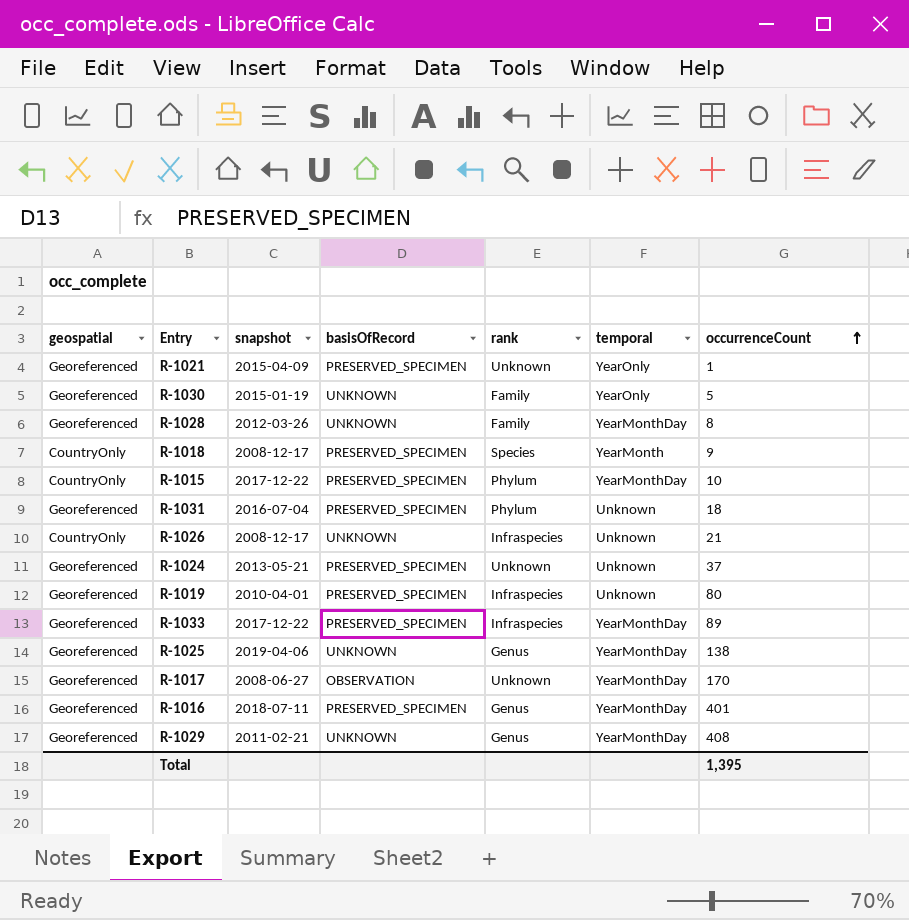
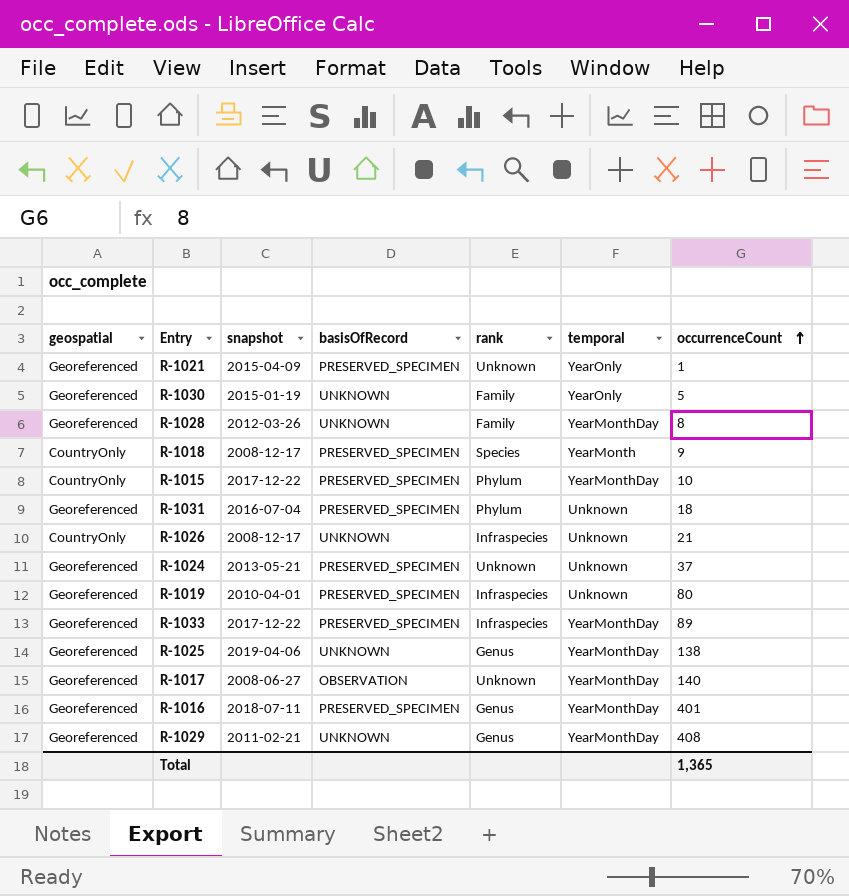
R-1017 | occurrenceCount: 170 -> 140
Total | occurrenceCount: 1,395 -> 1,365

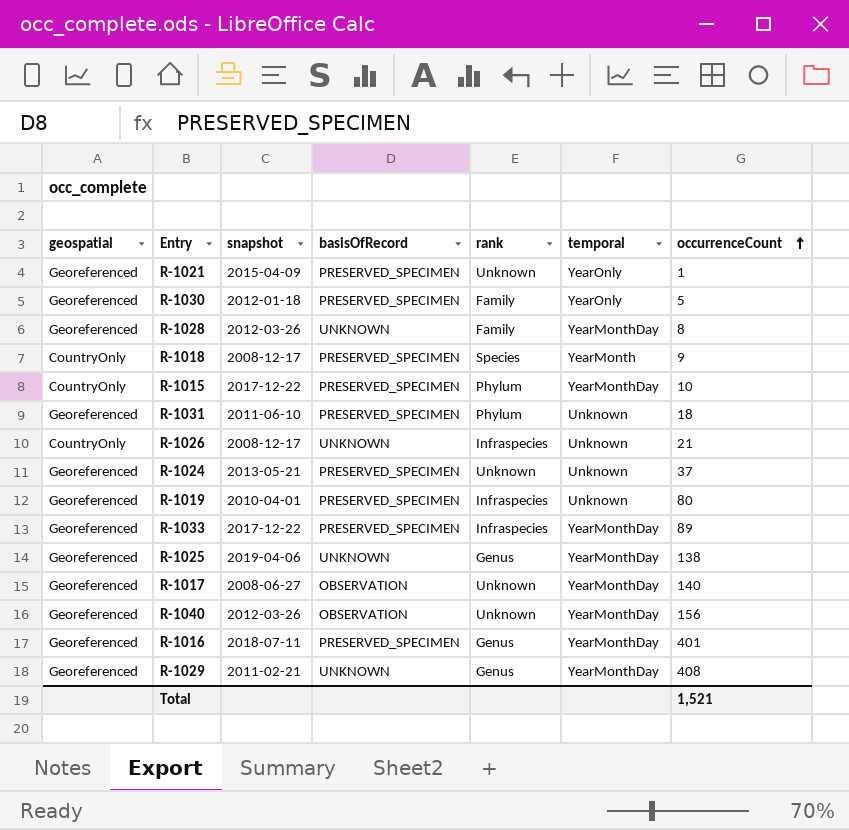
R-1030 | snapshot: 2015-01-19 -> 2012-01-18
R-1030 | basisOfRecord: UNKNOWN -> PRESERVED_SPECIMEN
R-1031 | snapshot: 2016-07-04 -> 2011-06-10
row R-1040: none -> Georeferenced | 2012-03-26 | OBSERVATION | Unknown | YearMonthDay | 156
Total | occurrenceCount: 1,365 -> 1,521

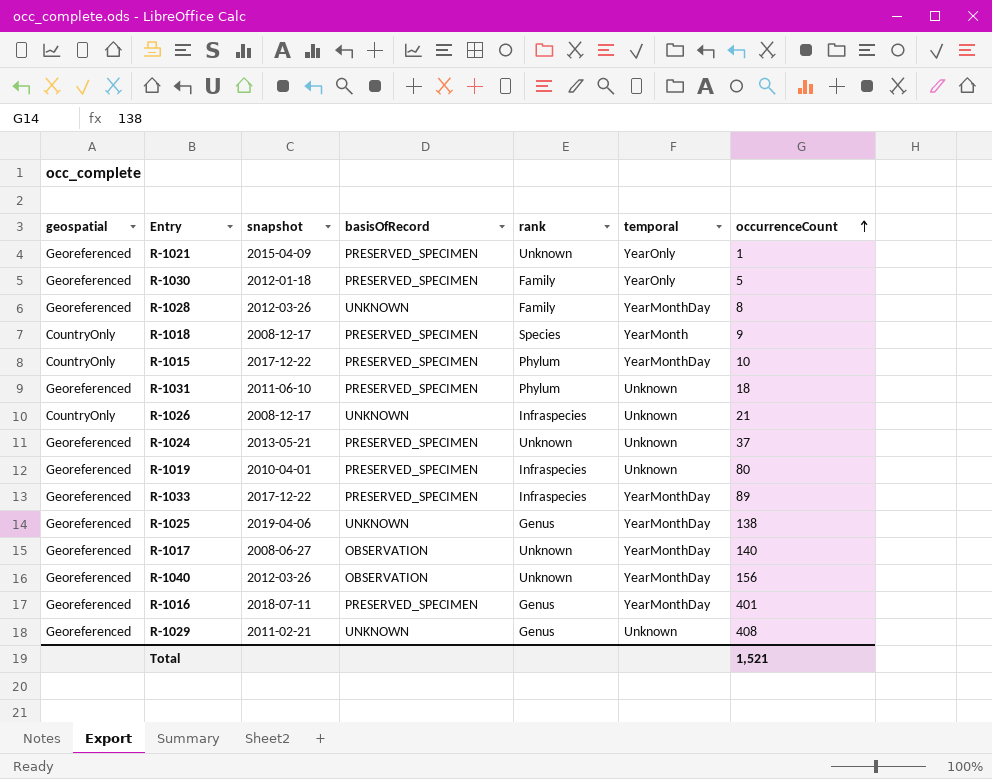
R-1029 | temporal: YearMonthDay -> Unknown

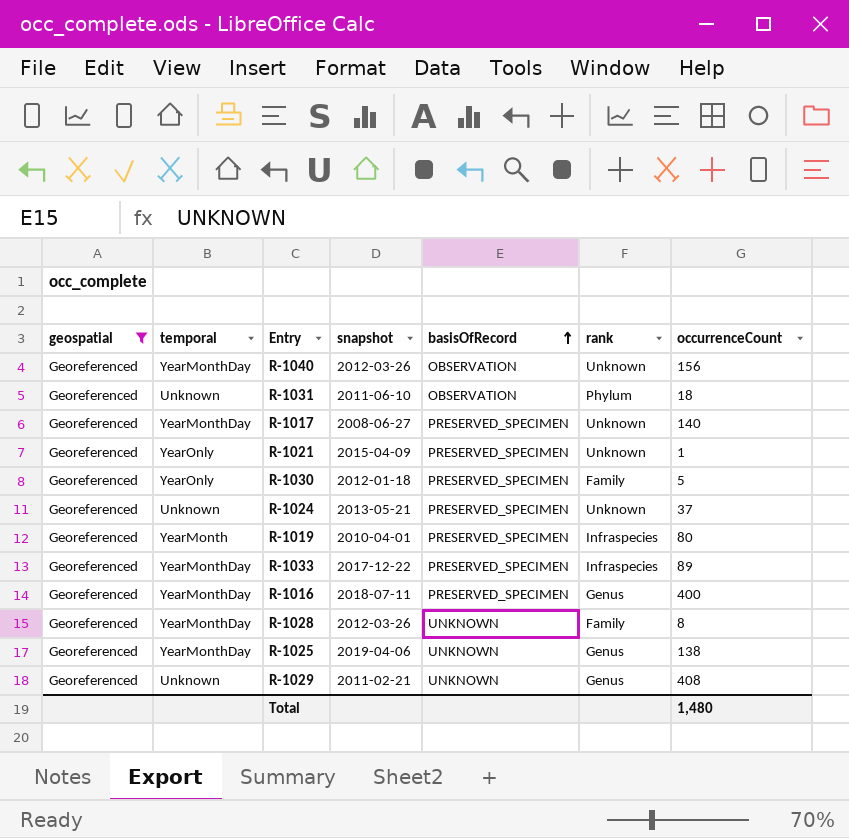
filter: none -> geospatial = Georeferenced
row order: occurrenceCount ascending -> basisOfRecord ascending
column temporal | position: 6 -> 2
R-1031 | basisOfRecord: PRESERVED_SPECIMEN -> OBSERVATION
R-1017 | basisOfRecord: OBSERVATION -> PRESERVED_SPECIMEN
R-1019 | temporal: Unknown -> YearMonth
R-1016 | occurrenceCount: 401 -> 400
Total | occurrenceCount: 1,521 -> 1,480

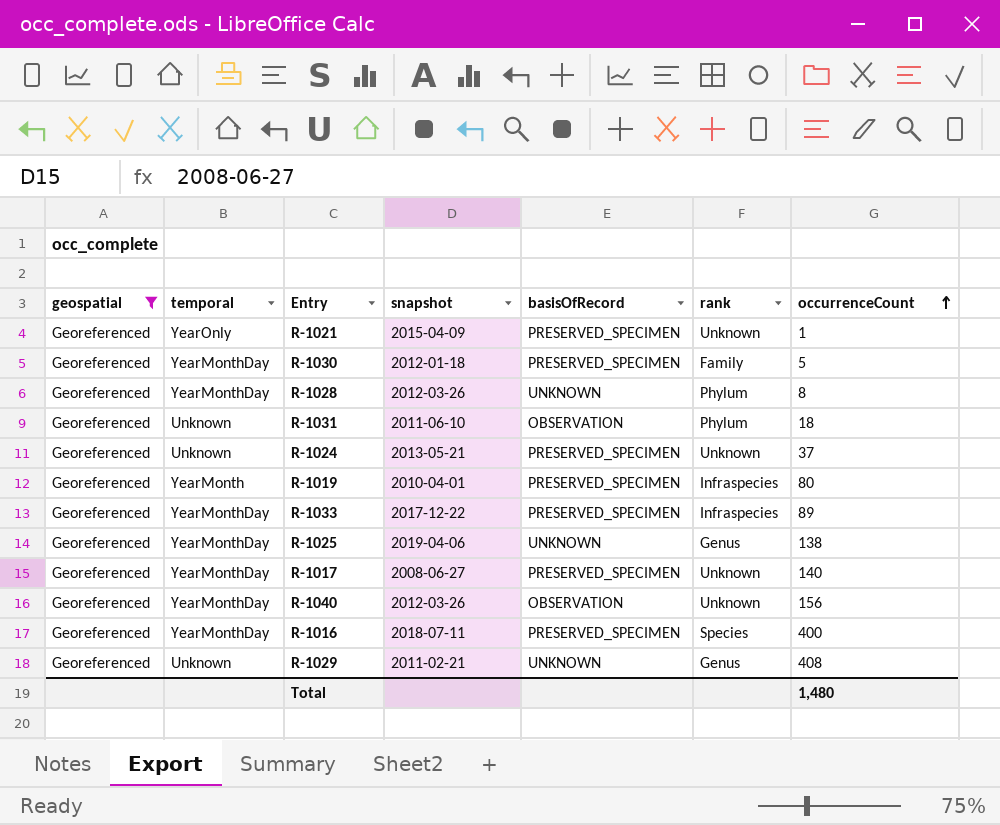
row order: basisOfRecord ascending -> occurrenceCount ascending
R-1030 | temporal: YearOnly -> YearMonthDay
R-1028 | rank: Family -> Phylum
R-1016 | rank: Genus -> Species

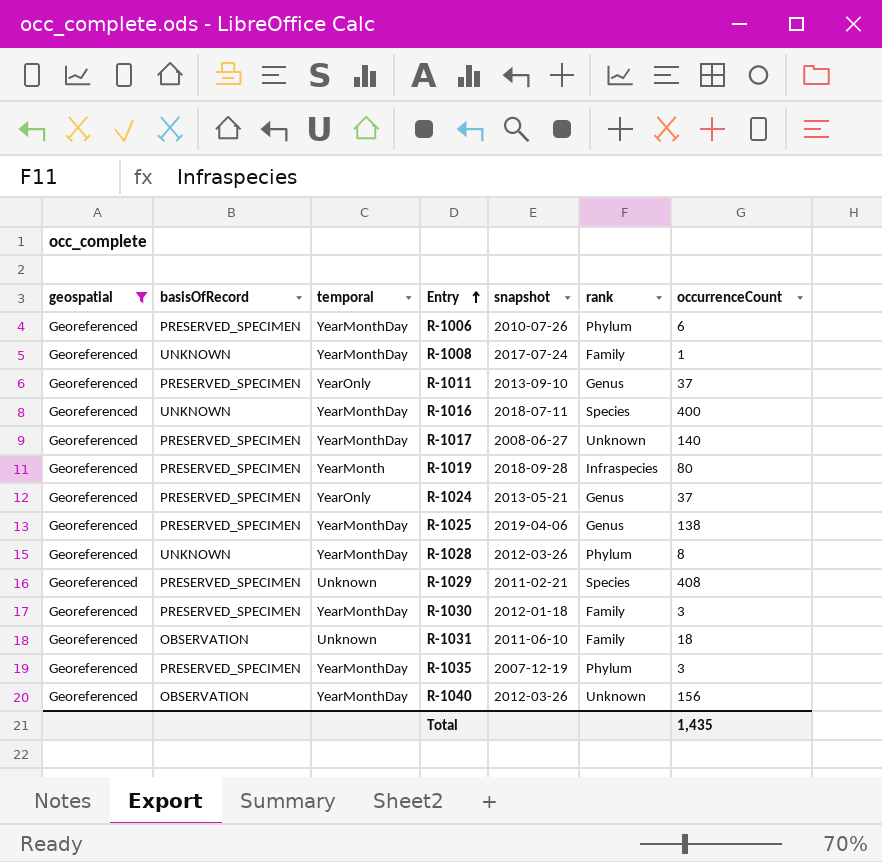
row order: occurrenceCount ascending -> Entry ascending
column basisOfRecord | position: 5 -> 2
row R-1021: Georeferenced | YearOnly | 2015-04-09 | PRESERVED_SPECIMEN | Unknown | 1 -> none
row R-1033: Georeferenced | YearMonthDay | 2017-12-22 | PRESERVED_SPECIMEN | Infraspecies | 89 -> none
row R-1006: none -> Georeferenced | PRESERVED_SPECIMEN | YearMonthDay | 2010-07-26 | Phylum | 6
row R-1008: none -> Georeferenced | UNKNOWN | YearMonthDay | 2017-07-24 | Family | 1
row R-1011: none -> Georeferenced | PRESERVED_SPECIMEN | YearOnly | 2013-09-10 | Genus | 37
R-1016 | basisOfRecord: PRESERVED_SPECIMEN -> UNKNOWN
R-1019 | snapshot: 2010-04-01 -> 2018-09-28
R-1024 | temporal: Unknown -> YearOnly
R-1024 | rank: Unknown -> Genus
R-1025 | basisOfRecord: UNKNOWN -> PRESERVED_SPECIMEN
R-1029 | basisOfRecord: UNKNOWN -> PRESERVED_SPECIMEN
R-1029 | rank: Genus -> Species
R-1030 | occurrenceCount: 5 -> 3
R-1031 | rank: Phylum -> Family
row R-1035: none -> Georeferenced | PRESERVED_SPECIMEN | YearMonthDay | 2007-12-19 | Phylum | 3
Total | occurrenceCount: 1,480 -> 1,435

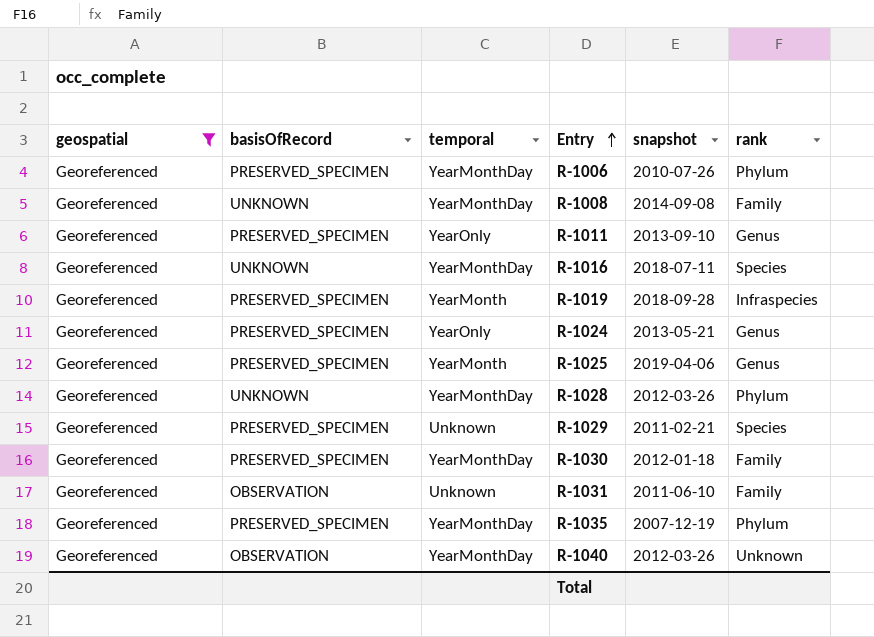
column occurrenceCount | position: 7 -> none
row R-1017: Georeferenced | PRESERVED_SPECIMEN | YearMonthDay | 2008-06-27 | Unknown | 140 -> none
R-1008 | snapshot: 2017-07-24 -> 2014-09-08
R-1025 | temporal: YearMonthDay -> YearMonth

